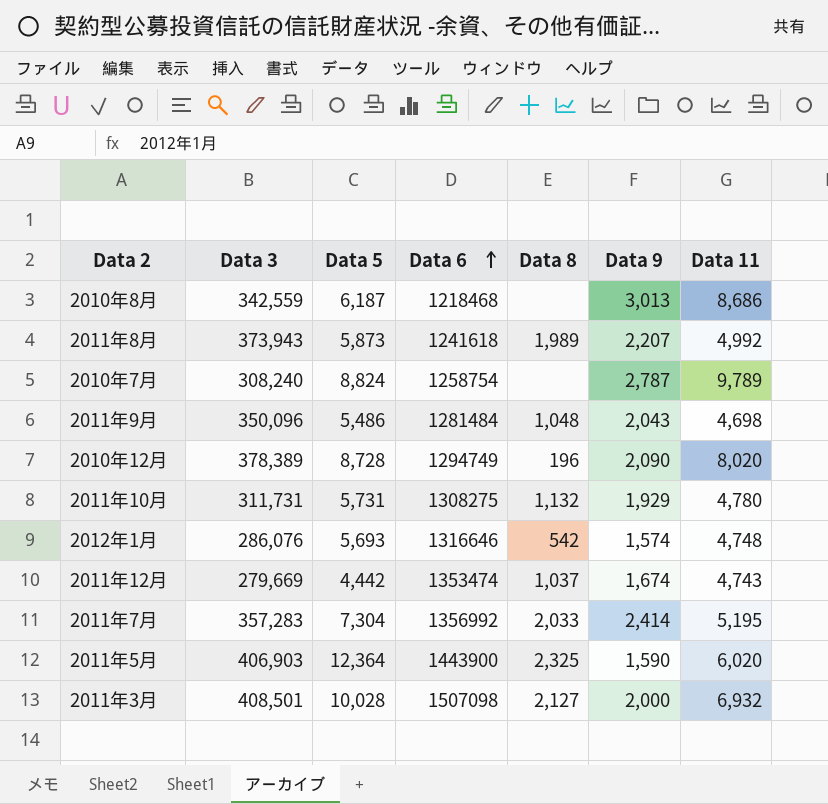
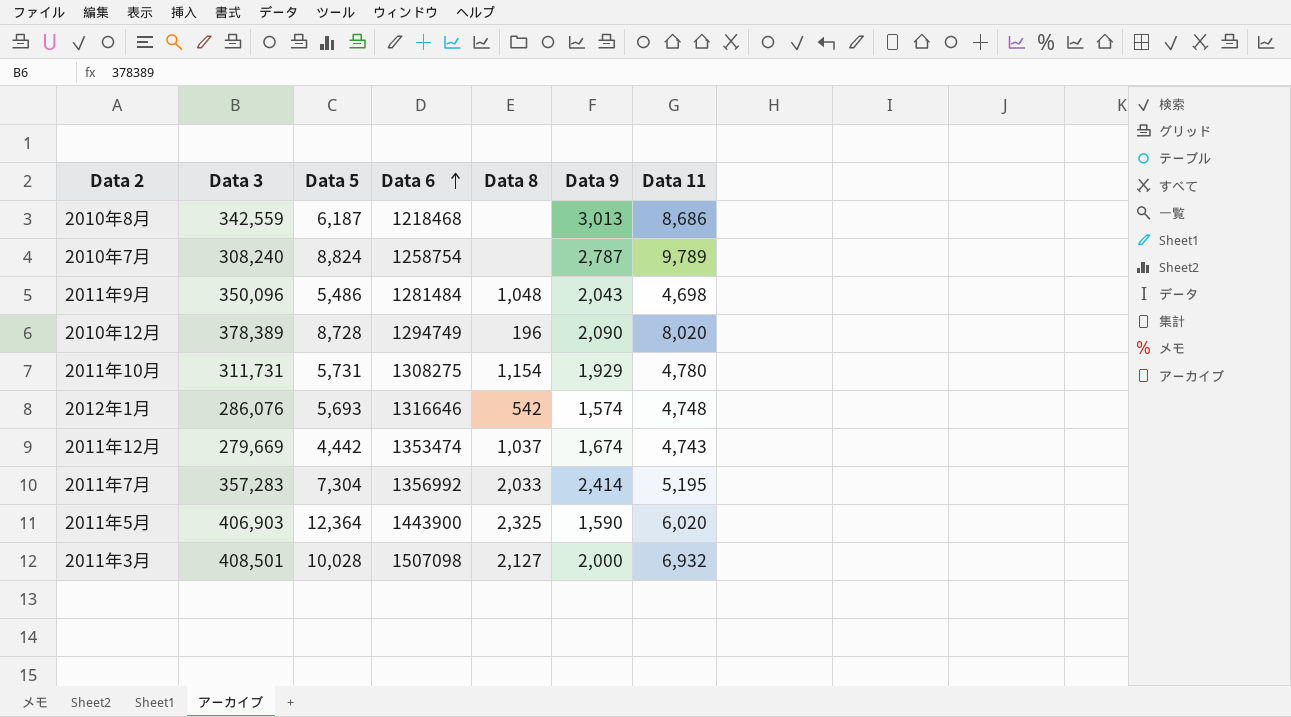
row 2011年8月: 373,943 | 5,873 | 1241618 | 1,989 | 2,207 | 4,992 -> none
2011年10月 | Data 8: 1,132 -> 1,154

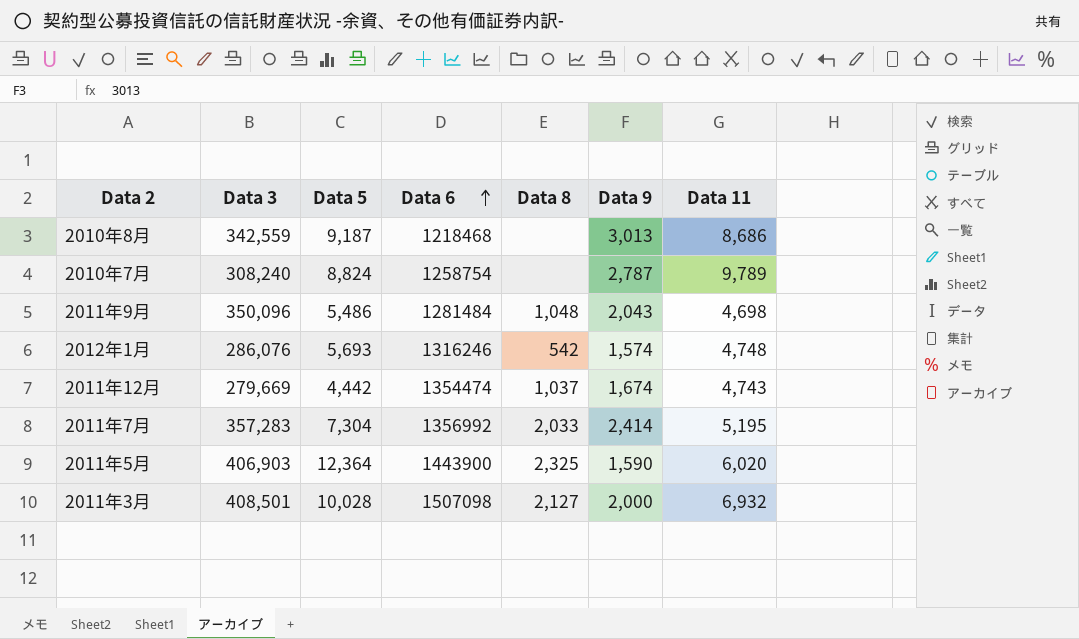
row 2010年12月: 378,389 | 8,728 | 1294749 | 196 | 2,090 | 8,020 -> none
row 2011年10月: 311,731 | 5,731 | 1308275 | 1,154 | 1,929 | 4,780 -> none
2010年8月 | Data 5: 6,187 -> 9,187
2012年1月 | Data 6: 1316646 -> 1316246
2011年12月 | Data 6: 1353474 -> 1354474

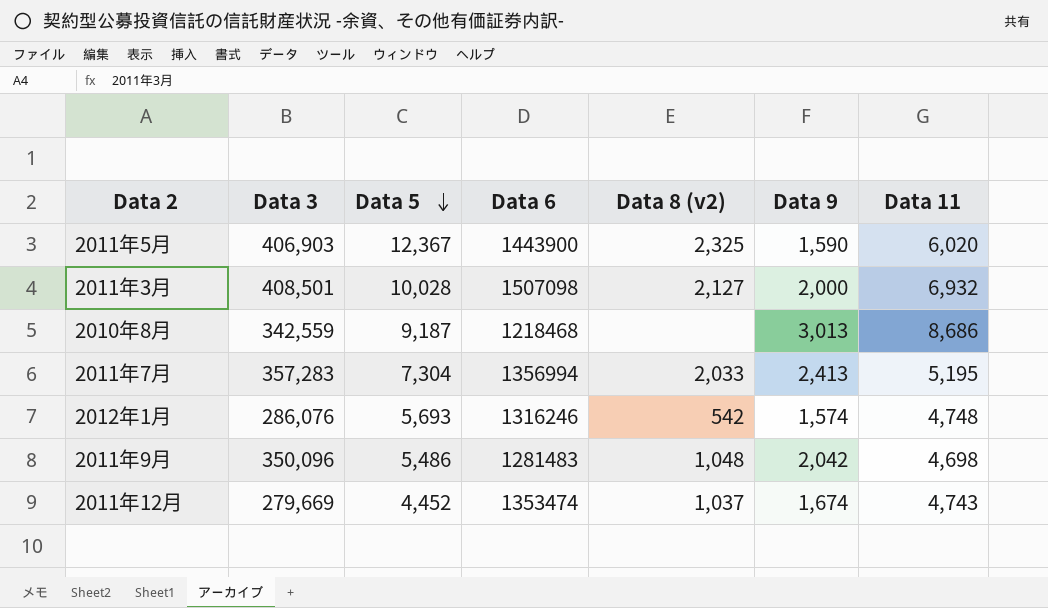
row order: Data 6 ascending -> Data 5 descending
column name: Data 8 -> Data 8 (v2)
row 2010年7月: 308,240 | 8,824 | 1258754 | none | 2,787 | 9,789 -> none
2011年5月 | Data 5: 12,364 -> 12,367
2011年7月 | Data 6: 1356992 -> 1356994
2011年7月 | Data 9: 2,414 -> 2,413
2011年9月 | Data 6: 1281484 -> 1281483
2011年9月 | Data 9: 2,043 -> 2,042
2011年12月 | Data 5: 4,442 -> 4,452
2011年12月 | Data 6: 1354474 -> 1353474

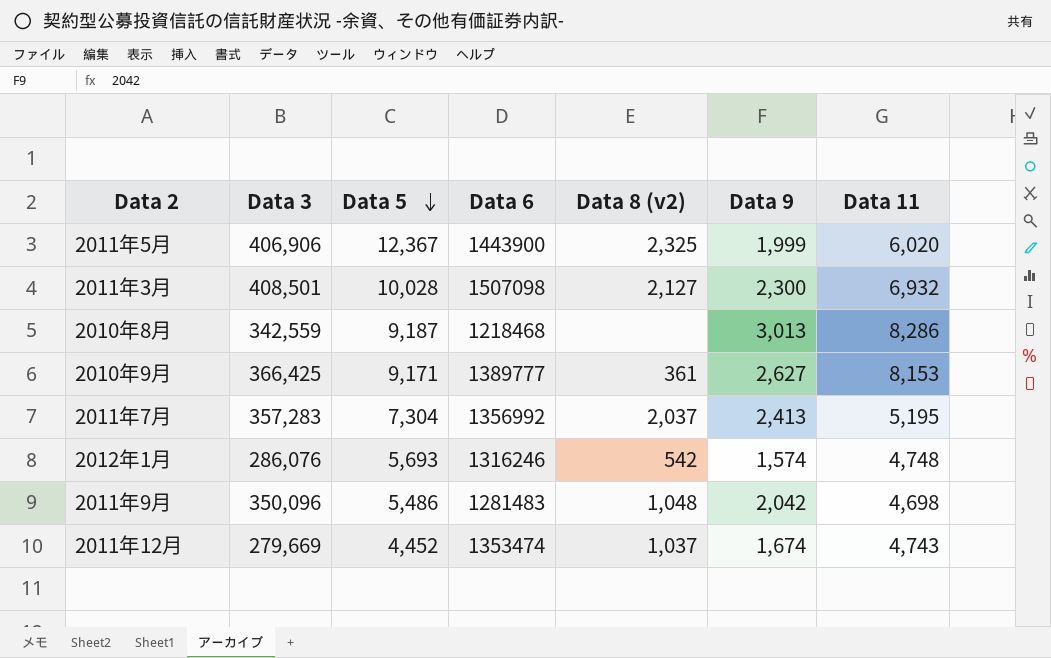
2011年5月 | Data 3: 406,903 -> 406,906
2011年5月 | Data 9: 1,590 -> 1,999
2011年3月 | Data 9: 2,000 -> 2,300
2010年8月 | Data 11: 8,686 -> 8,286
row 2010年9月: none -> 366,425 | 9,171 | 1389777 | 361 | 2,627 | 8,153
2011年7月 | Data 6: 1356994 -> 1356992
2011年7月 | Data 8 (v2): 2,033 -> 2,037

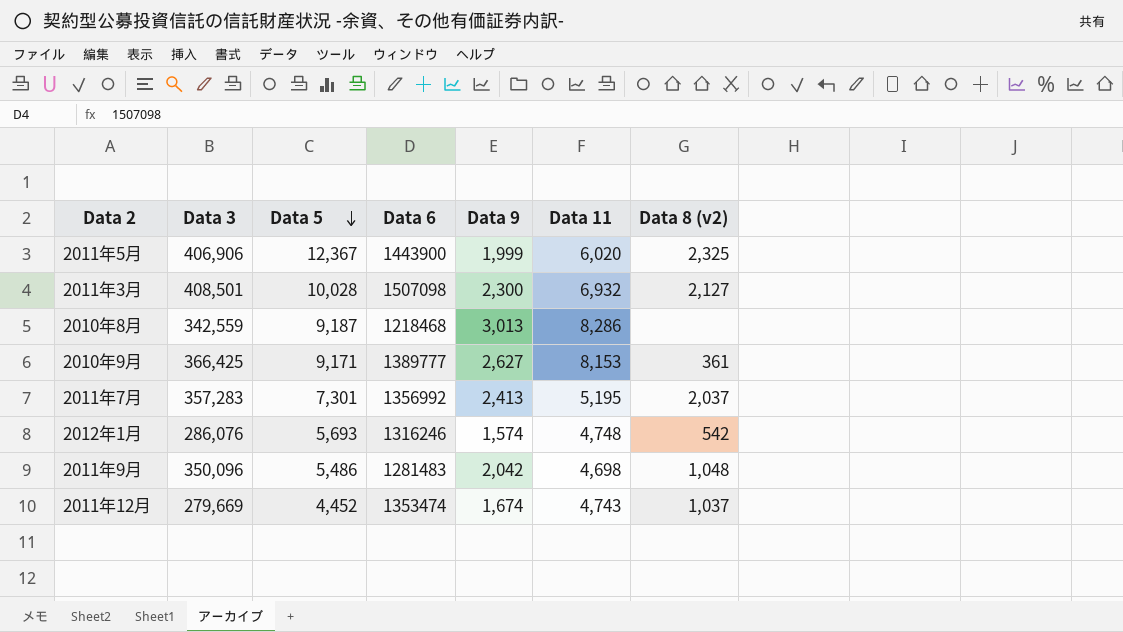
column Data 8 (v2) | position: 5 -> 7
2011年7月 | Data 5: 7,304 -> 7,301

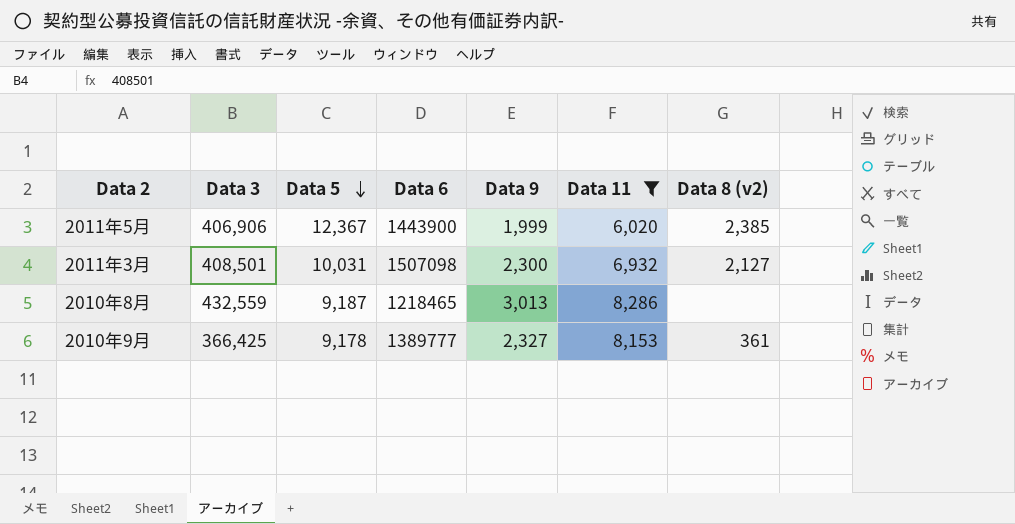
filter: none -> Data 11 >= 6,020
2011年5月 | Data 8 (v2): 2,325 -> 2,385
2011年3月 | Data 5: 10,028 -> 10,031
2010年8月 | Data 3: 342,559 -> 432,559
2010年8月 | Data 6: 1218468 -> 1218465
2010年9月 | Data 5: 9,171 -> 9,178
2010年9月 | Data 9: 2,627 -> 2,327

